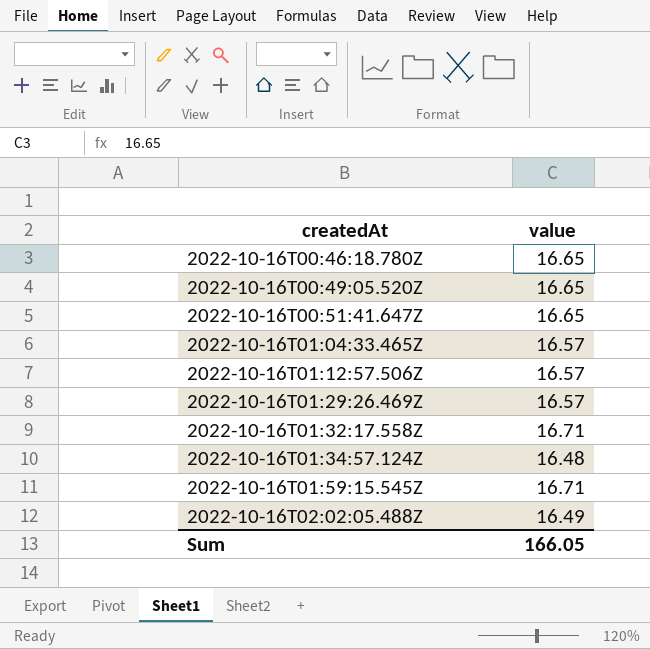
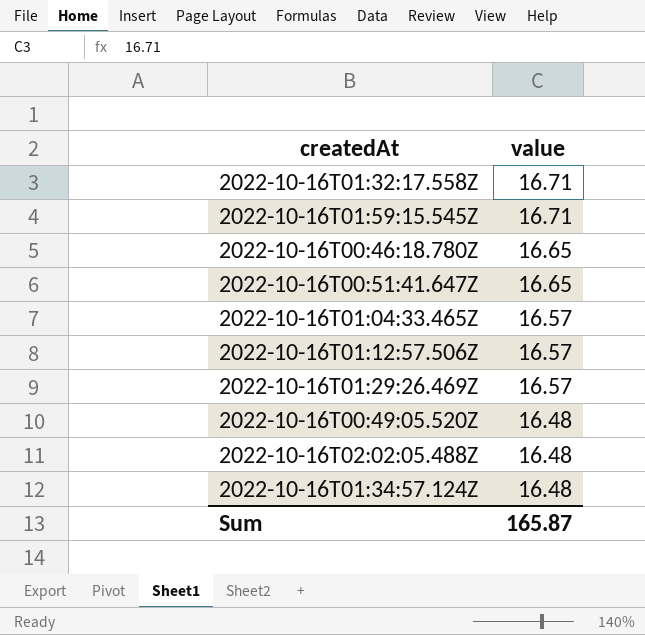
row order: createdAt ascending -> value descending
2022-10-16T00:49:05.520Z | value: 16.65 -> 16.48
2022-10-16T02:02:05.488Z | value: 16.49 -> 16.48
Sum | value: 166.05 -> 165.87

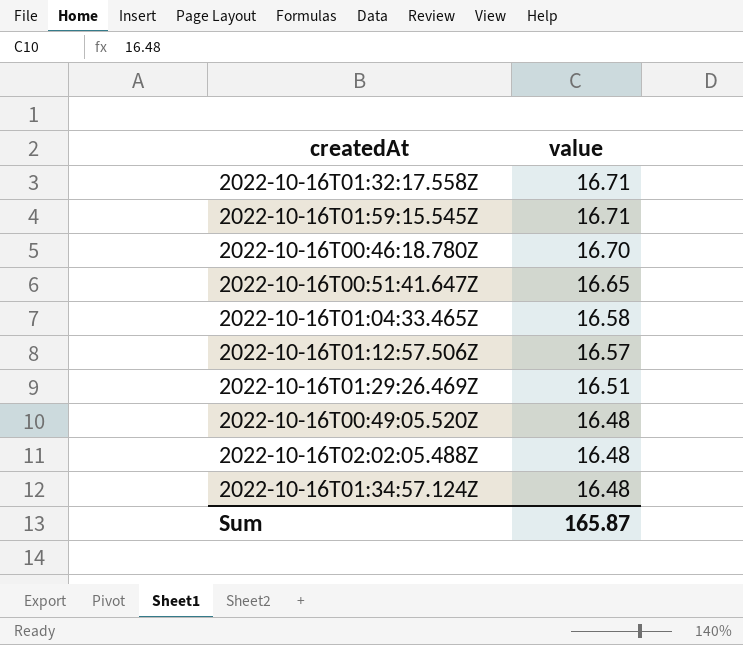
2022-10-16T00:46:18.780Z | value: 16.65 -> 16.70
2022-10-16T01:04:33.465Z | value: 16.57 -> 16.58
2022-10-16T01:29:26.469Z | value: 16.57 -> 16.51

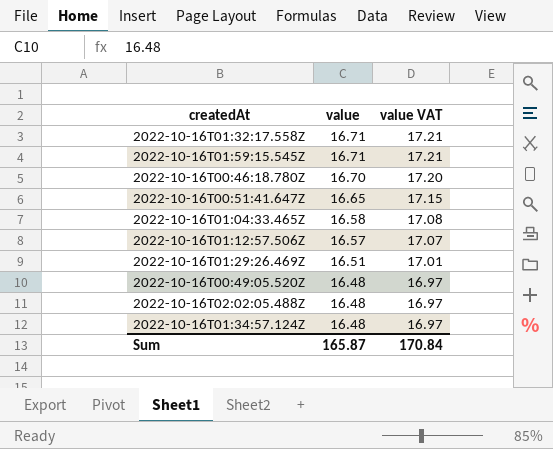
column value VAT | formula: none -> [value] * 1.03

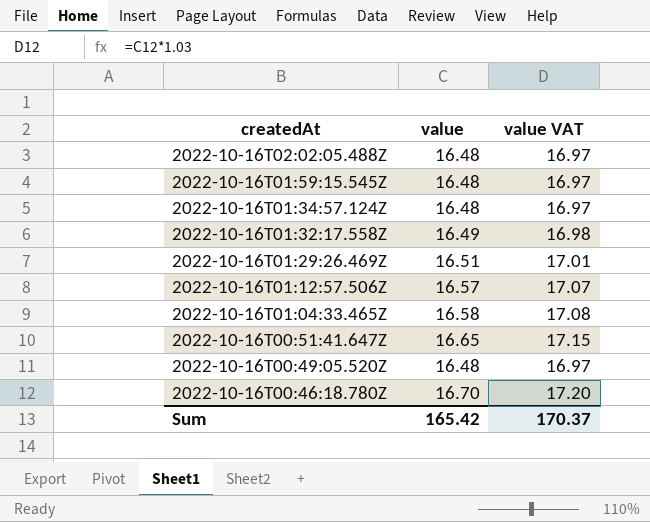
row order: value descending -> createdAt descending
2022-10-16T01:59:15.545Z | value: 16.71 -> 16.48
2022-10-16T01:59:15.545Z | value VAT: 17.21 -> 16.97
2022-10-16T01:32:17.558Z | value: 16.71 -> 16.49
2022-10-16T01:32:17.558Z | value VAT: 17.21 -> 16.98
Sum | value: 165.87 -> 165.42
Sum | value VAT: 170.84 -> 170.37

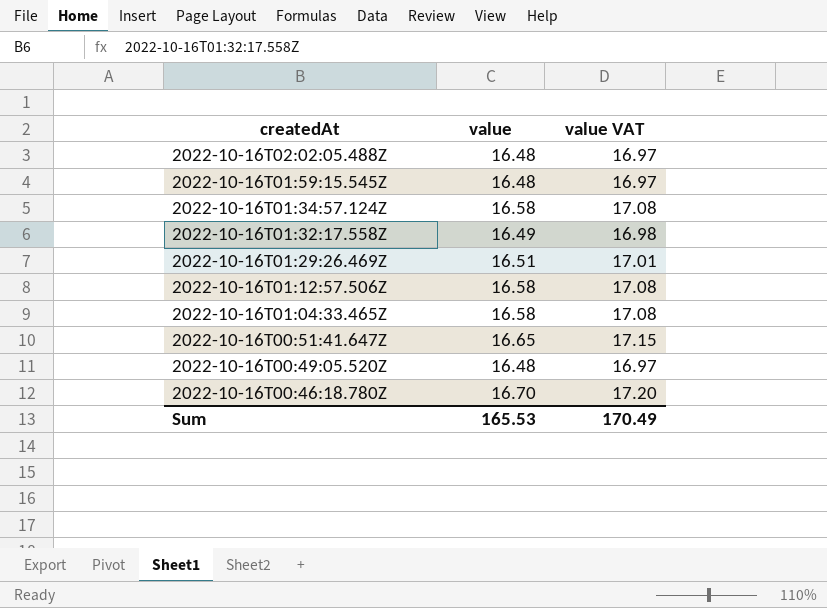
2022-10-16T01:34:57.124Z | value: 16.48 -> 16.58
2022-10-16T01:34:57.124Z | value VAT: 16.97 -> 17.08
2022-10-16T01:12:57.506Z | value: 16.57 -> 16.58
2022-10-16T01:12:57.506Z | value VAT: 17.07 -> 17.08
Sum | value: 165.42 -> 165.53
Sum | value VAT: 170.37 -> 170.49

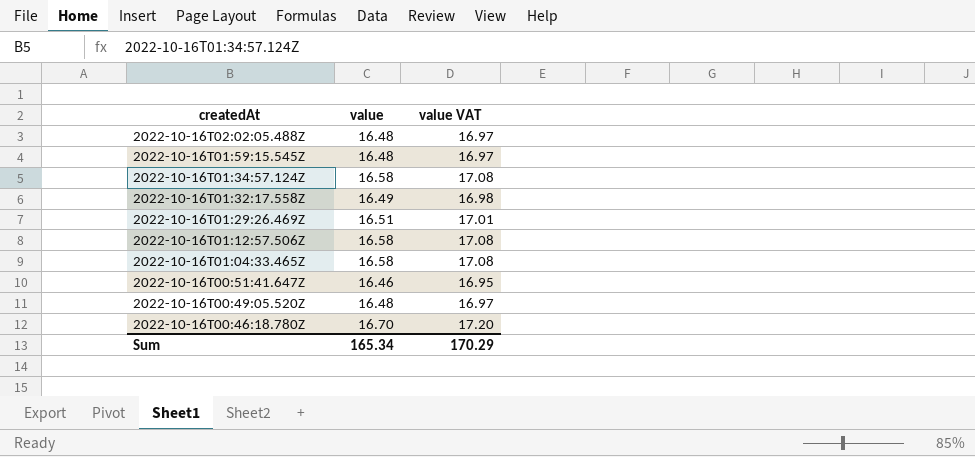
2022-10-16T00:51:41.647Z | value: 16.65 -> 16.46
2022-10-16T00:51:41.647Z | value VAT: 17.15 -> 16.95
Sum | value: 165.53 -> 165.34
Sum | value VAT: 170.49 -> 170.29

